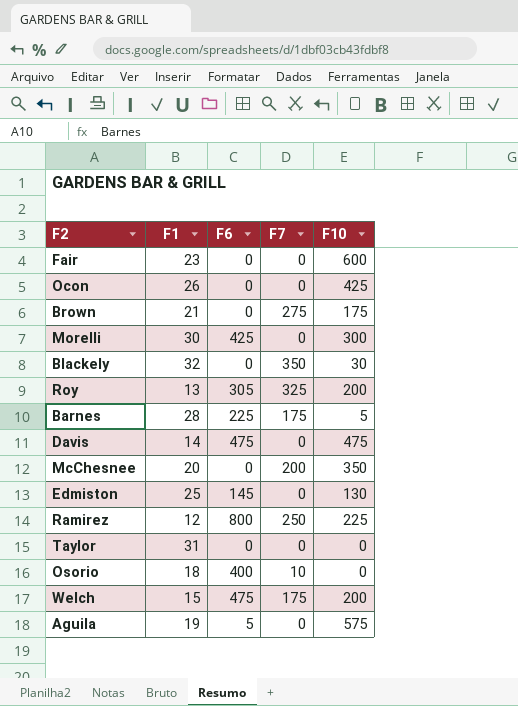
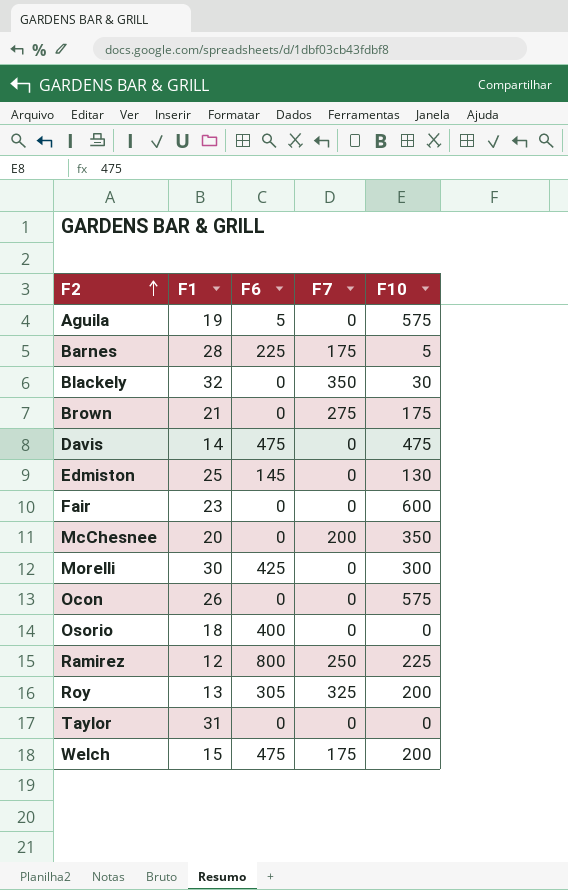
row order: none -> F2 ascending
Ocon | F10: 425 -> 575
Osorio | F7: 10 -> 0

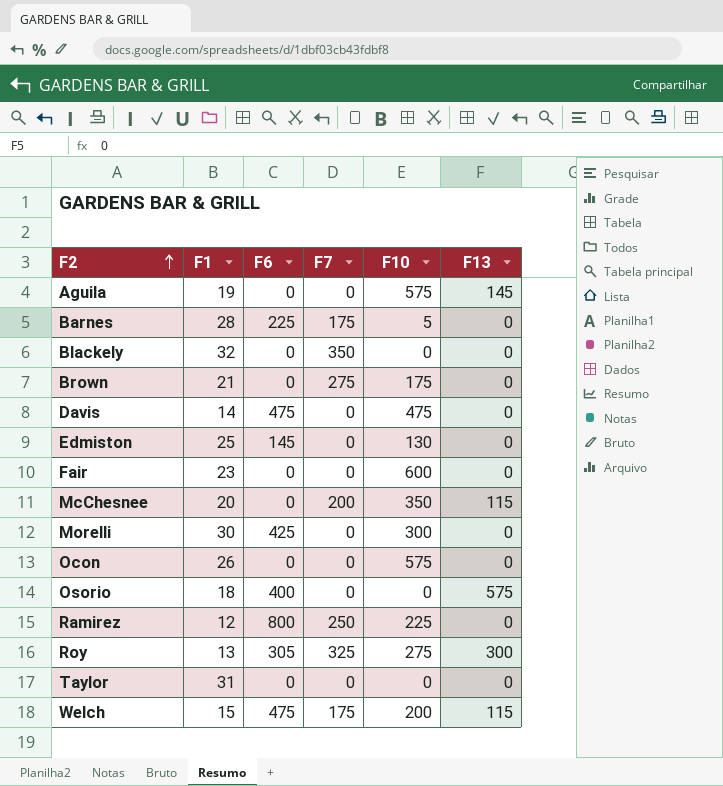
column F13 | position: none -> 6
Aguila | F6: 5 -> 0
Blackely | F10: 30 -> 0
Roy | F10: 200 -> 275

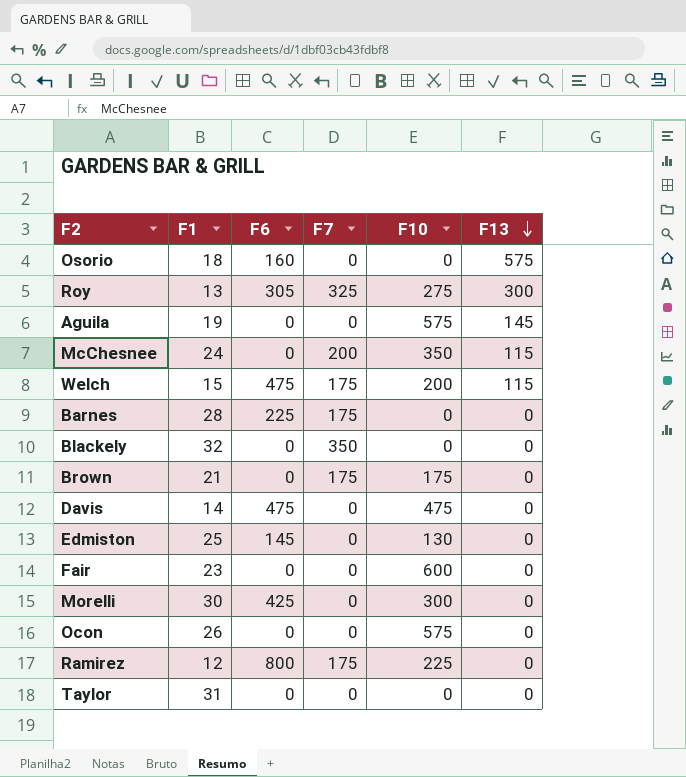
row order: F2 ascending -> F13 descending
Osorio | F6: 400 -> 160
McChesnee | F1: 20 -> 24
Barnes | F10: 5 -> 0
Brown | F7: 275 -> 175
Ramirez | F7: 250 -> 175

